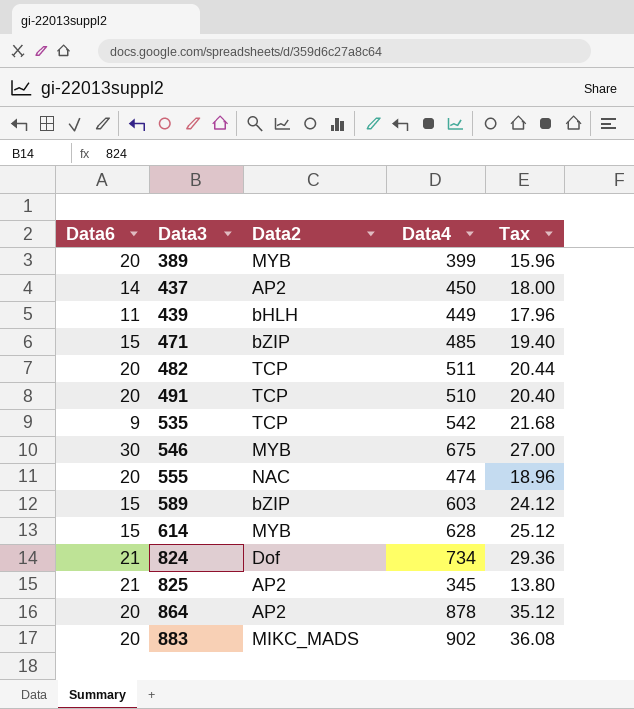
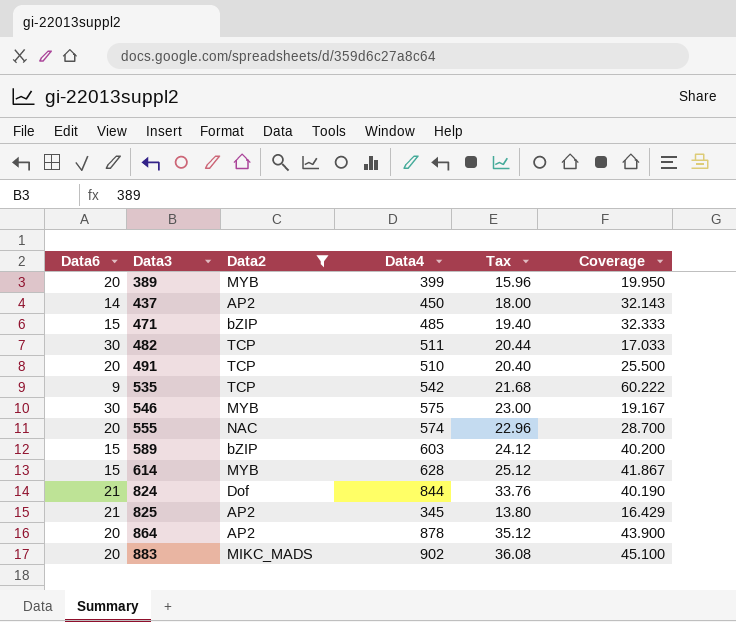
filter: none -> Data2 != bHLH
column Coverage | formula: none -> [Data4] / [Data6]
482 | Data6: 20 -> 30
546 | Data4: 675 -> 575
546 | Tax: 27.00 -> 23.00
555 | Data4: 474 -> 574
555 | Tax: 18.96 -> 22.96
824 | Data4: 734 -> 844
824 | Tax: 29.36 -> 33.76

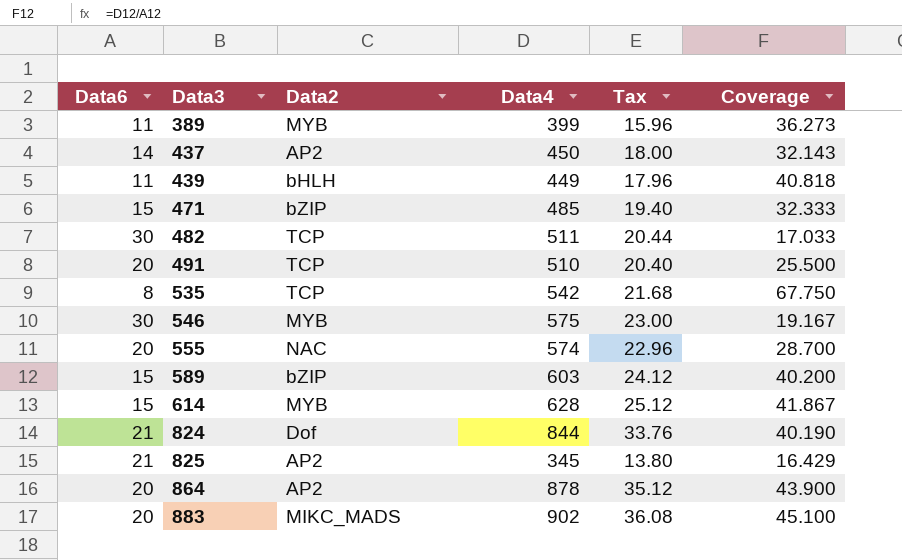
filter: Data2 != bHLH -> none
389 | Data6: 20 -> 11
389 | Coverage: 19.950 -> 36.273
535 | Data6: 9 -> 8
535 | Coverage: 60.222 -> 67.750

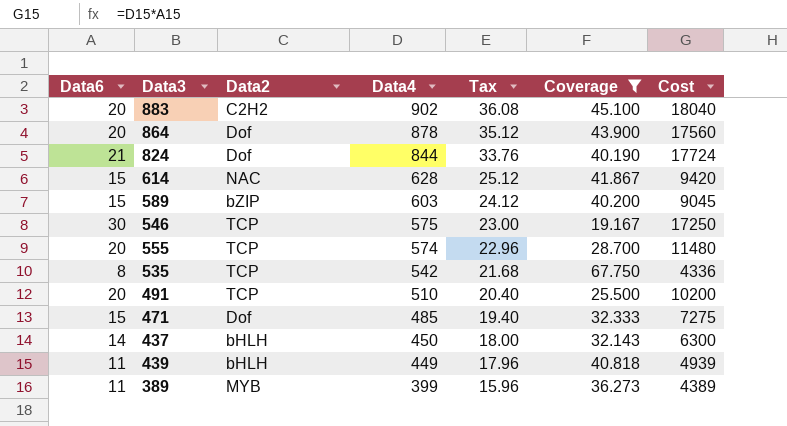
filter: none -> Coverage >= 19.167
row order: Data3 ascending -> Data4 descending
column Cost | formula: none -> [Data6] * [Data4]
883 | Data2: MIKC_MADS -> C2H2
864 | Data2: AP2 -> Dof
614 | Data2: MYB -> NAC
546 | Data2: MYB -> TCP
555 | Data2: NAC -> TCP
471 | Data2: bZIP -> Dof
437 | Data2: AP2 -> bHLH

